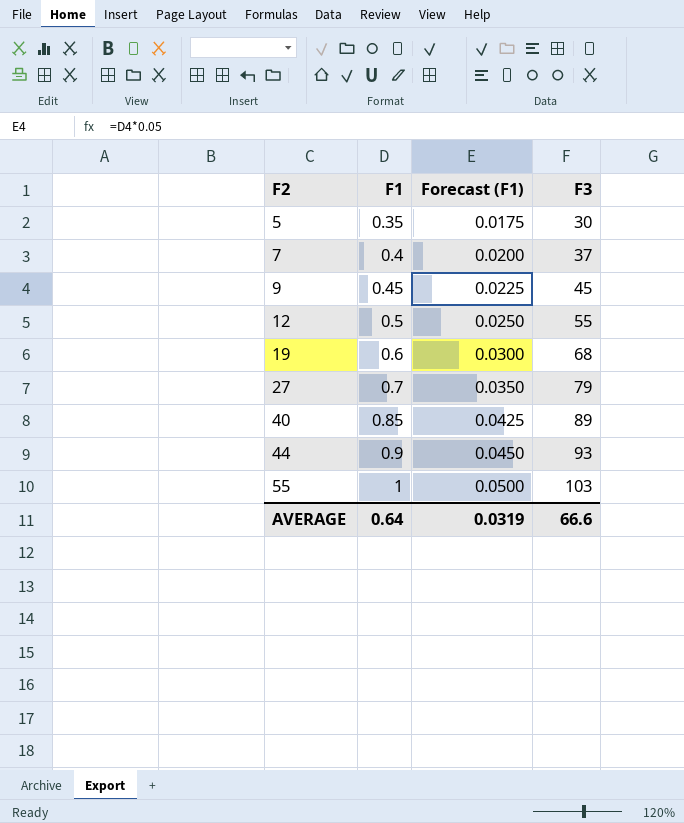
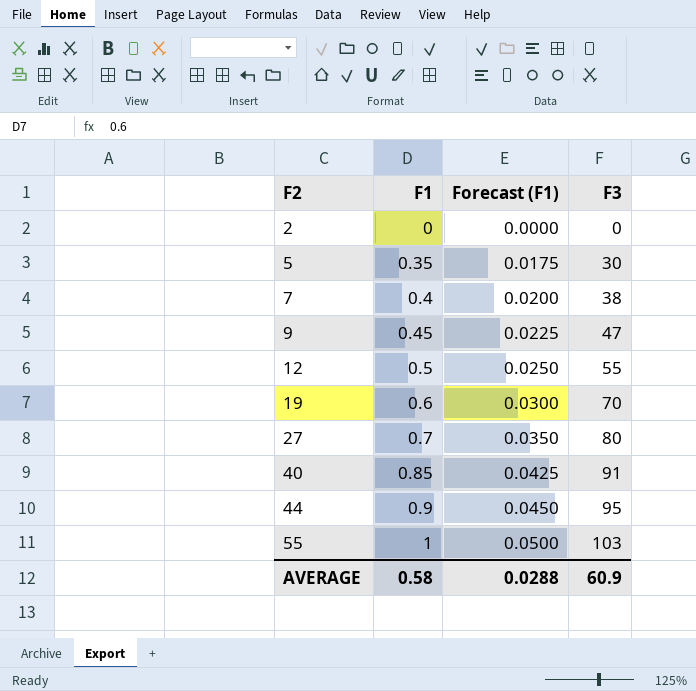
row 2: none -> 0 | 0.0000 | 0
7 | F3: 37 -> 38
9 | F3: 45 -> 47
19 | F3: 68 -> 70
27 | F3: 79 -> 80
40 | F3: 89 -> 91
44 | F3: 93 -> 95
AVERAGE | F1: 0.64 -> 0.58
AVERAGE | Forecast (F1): 0.0319 -> 0.0288
AVERAGE | F3: 66.6 -> 60.9

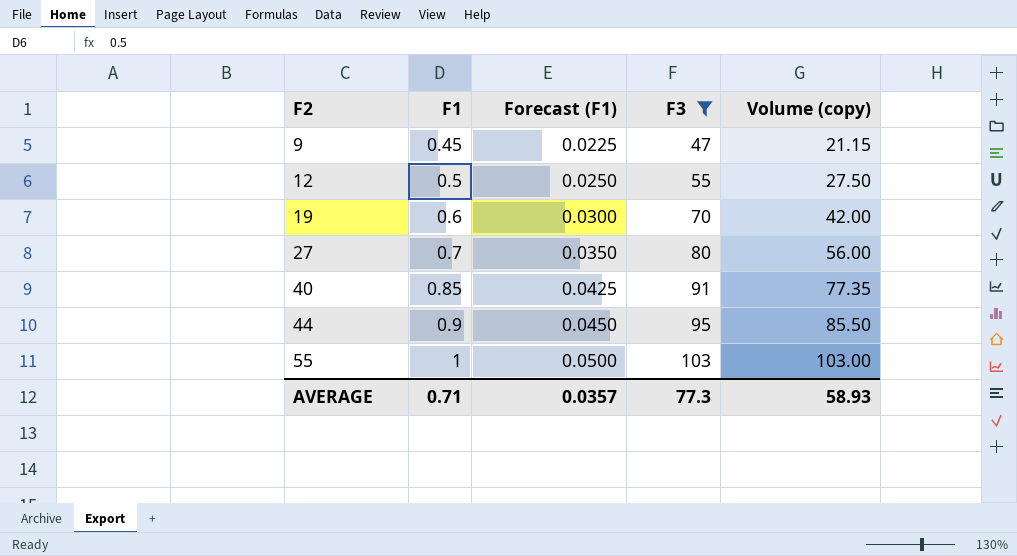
filter: none -> F3 >= 47
column Volume (copy) | formula: none -> [F1] * [F3]
AVERAGE | F1: 0.58 -> 0.71
AVERAGE | Forecast (F1): 0.0288 -> 0.0357
AVERAGE | F3: 60.9 -> 77.3

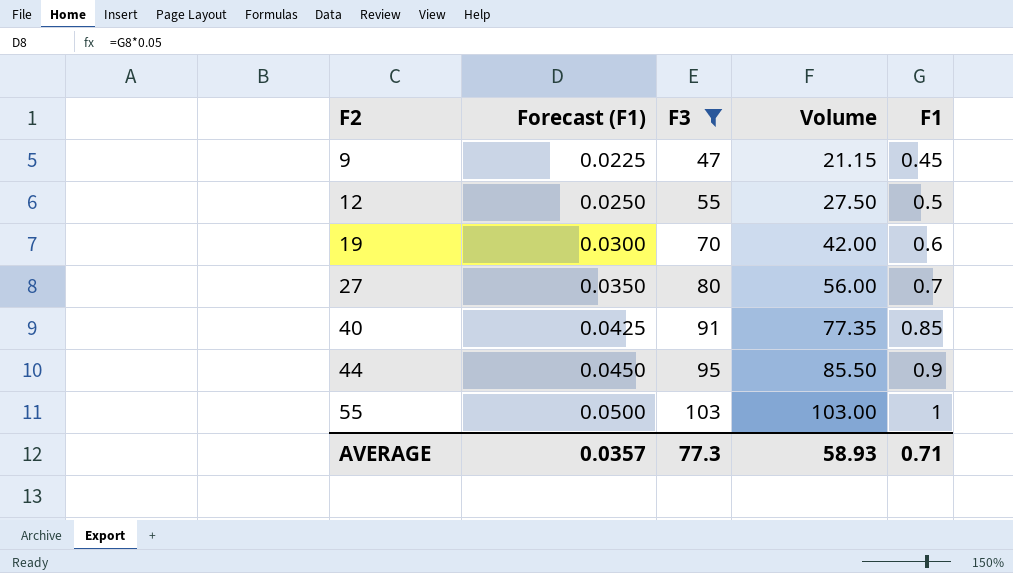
column name: Volume (copy) -> Volume
column F1 | position: 2 -> 5

